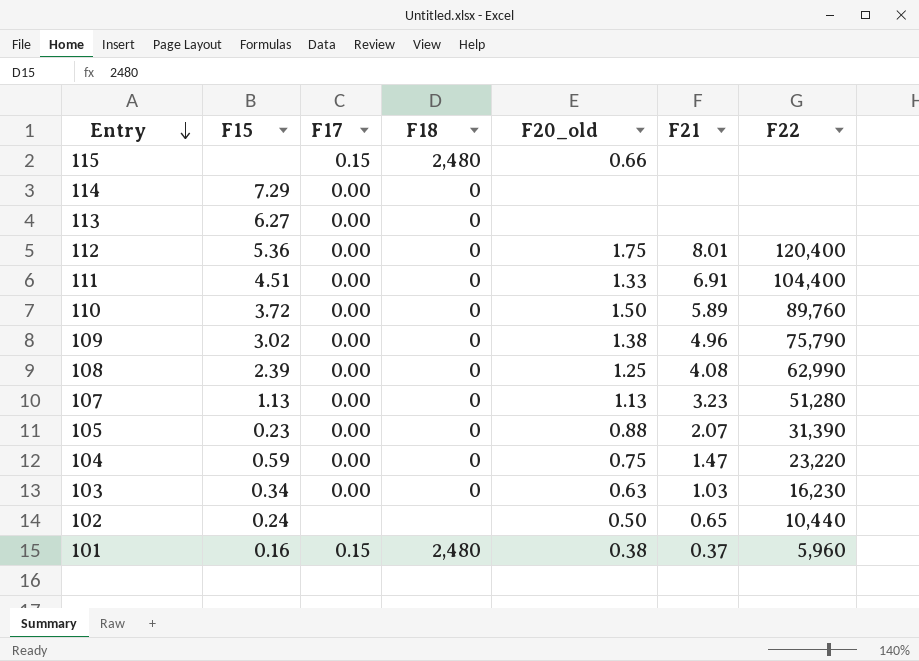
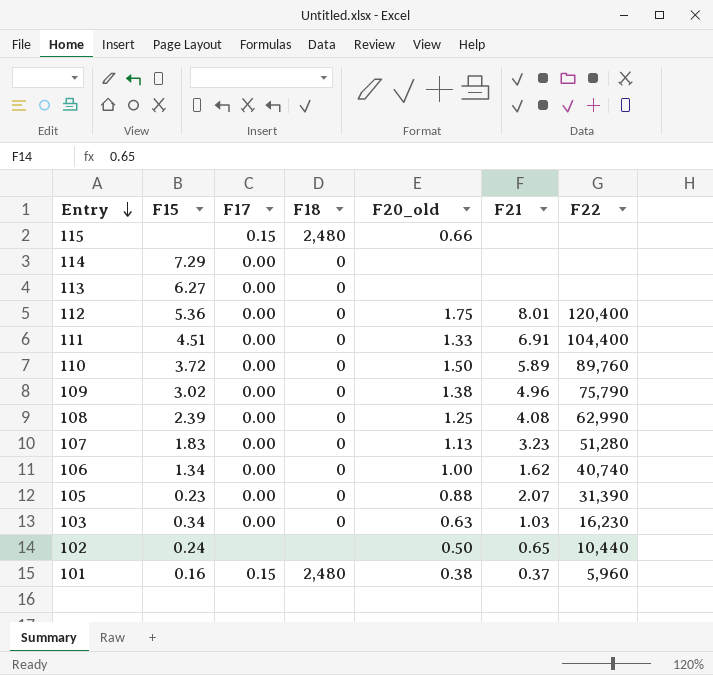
row 104: 0.59 | 0.00 | 0 | 0.75 | 1.47 | 23,220 -> none
107 | F15: 1.13 -> 1.83
row 106: none -> 1.34 | 0.00 | 0 | 1.00 | 1.62 | 40,740

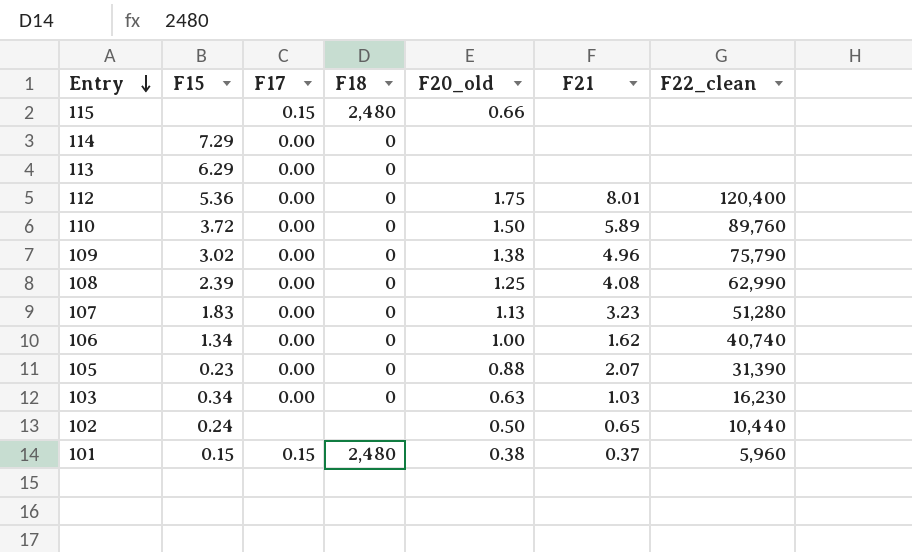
column name: F22 -> F22_clean
row 111: 4.51 | 0.00 | 0 | 1.33 | 6.91 | 104,400 -> none
113 | F15: 6.27 -> 6.29
101 | F15: 0.16 -> 0.15

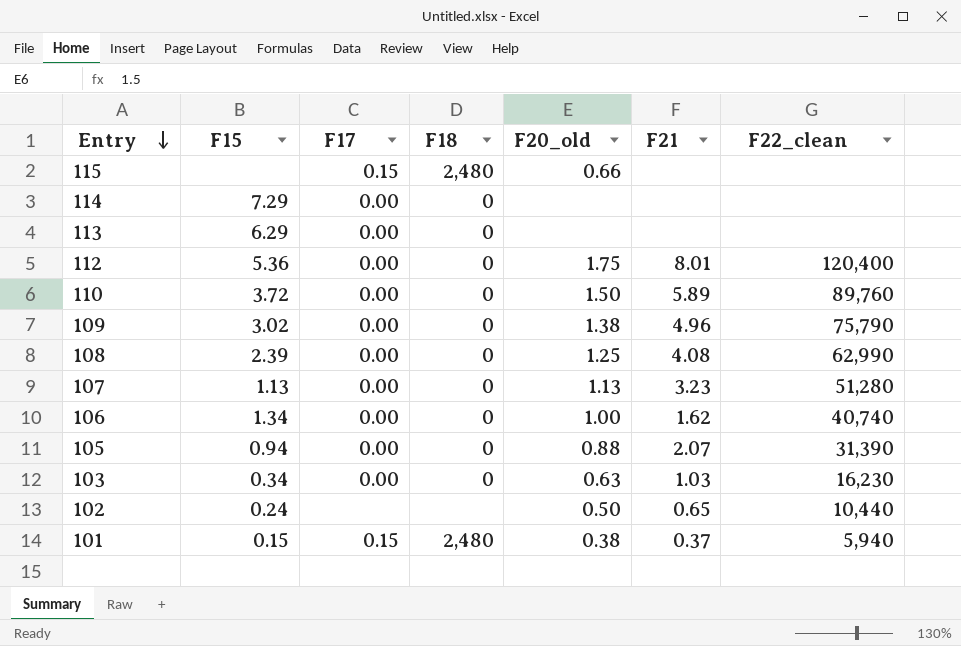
107 | F15: 1.83 -> 1.13
105 | F15: 0.23 -> 0.94
101 | F22_clean: 5,960 -> 5,940

